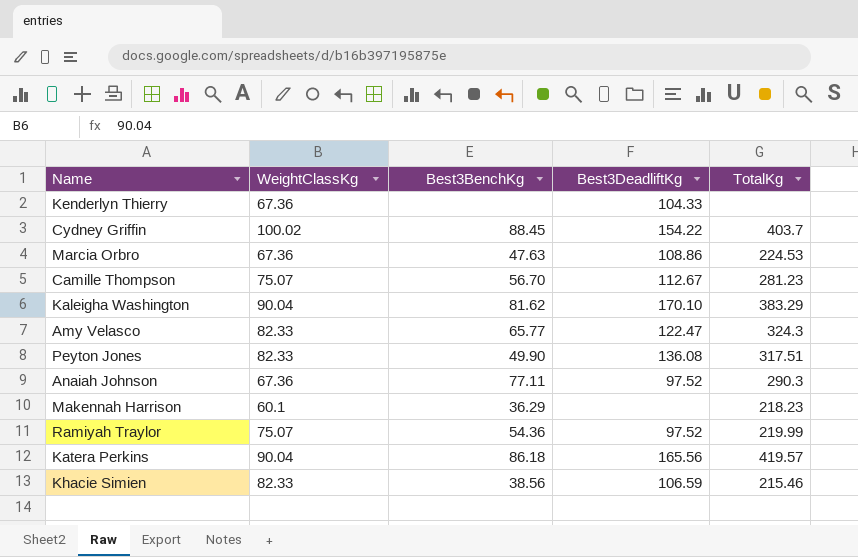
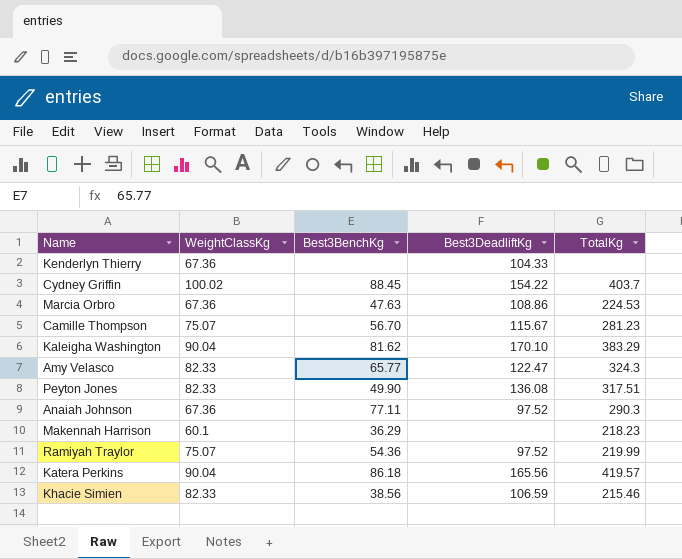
Camille Thompson | Best3DeadliftKg: 112.67 -> 115.67

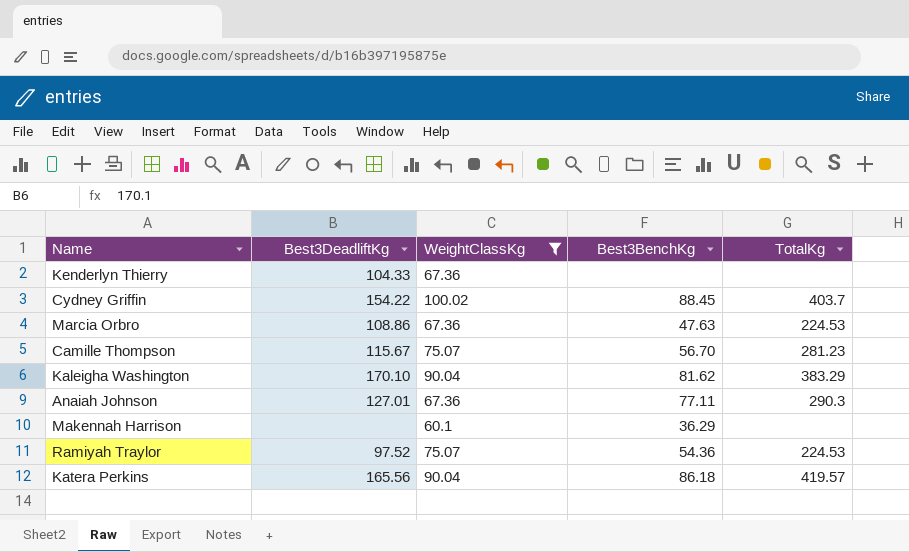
filter: none -> WeightClassKg != 82.33
column Best3DeadliftKg | position: 4 -> 2
Anaiah Johnson | Best3DeadliftKg: 97.52 -> 127.01
Makennah Harrison | TotalKg: 218.23 -> none
Ramiyah Traylor | TotalKg: 219.99 -> 224.53

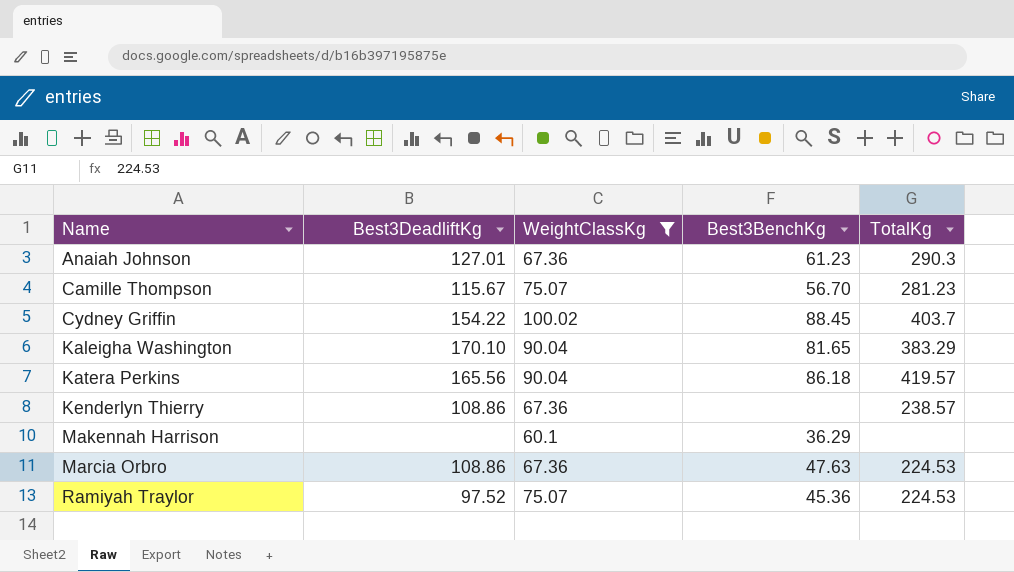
row order: none -> Name ascending
Anaiah Johnson | Best3BenchKg: 77.11 -> 61.23
Kaleigha Washington | Best3BenchKg: 81.62 -> 81.65
Kenderlyn Thierry | Best3DeadliftKg: 104.33 -> 108.86
Kenderlyn Thierry | TotalKg: none -> 238.57
Ramiyah Traylor | Best3BenchKg: 54.36 -> 45.36

